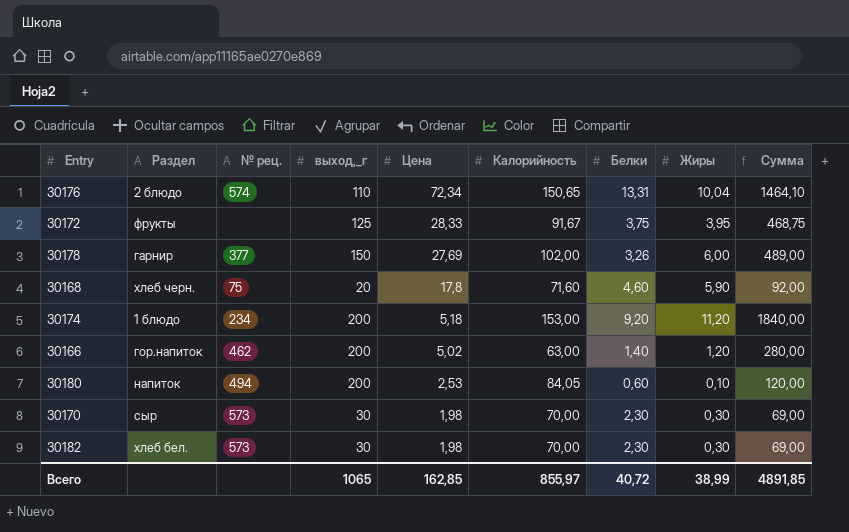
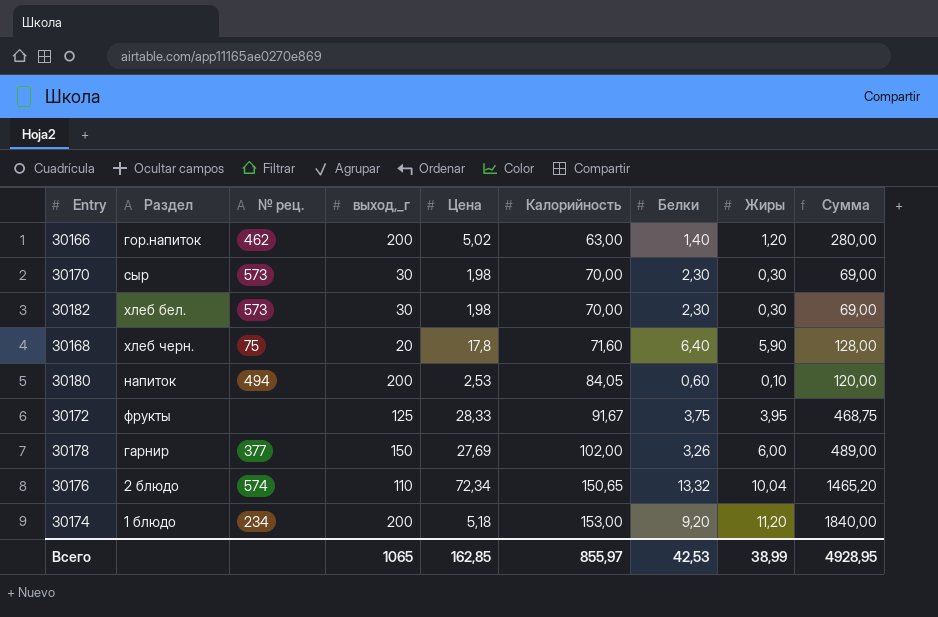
row order: Цена descending -> Калорийность ascending
30168 | Белки: 4,60 -> 6,40
30168 | Сумма: 92,00 -> 128,00
30176 | Белки: 13,31 -> 13,32
30176 | Сумма: 1464,10 -> 1465,20
Всего | Белки: 40,72 -> 42,53
Всего | Сумма: 4891,85 -> 4928,95

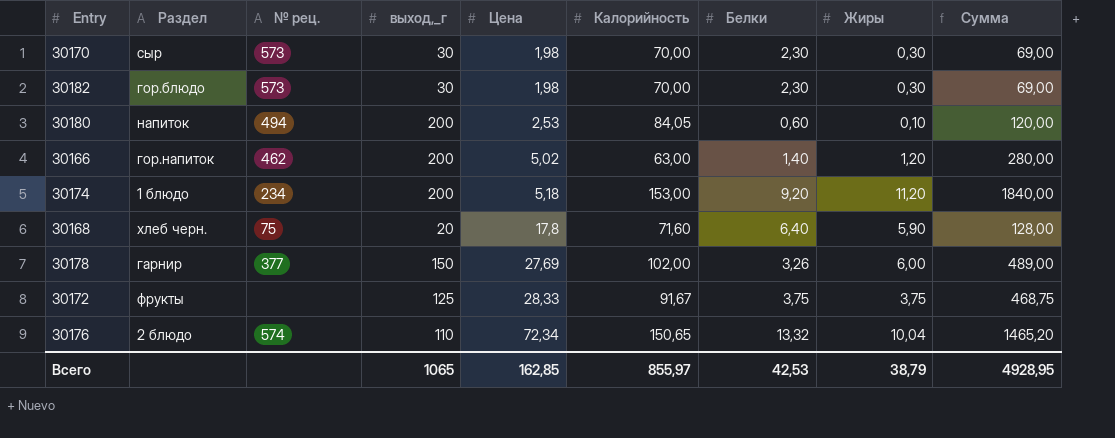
row order: Калорийность ascending -> Цена ascending
30182 | Раздел: хлеб бел. -> гор.блюдо
30172 | Жиры: 3,95 -> 3,75
Всего | Жиры: 38,99 -> 38,79

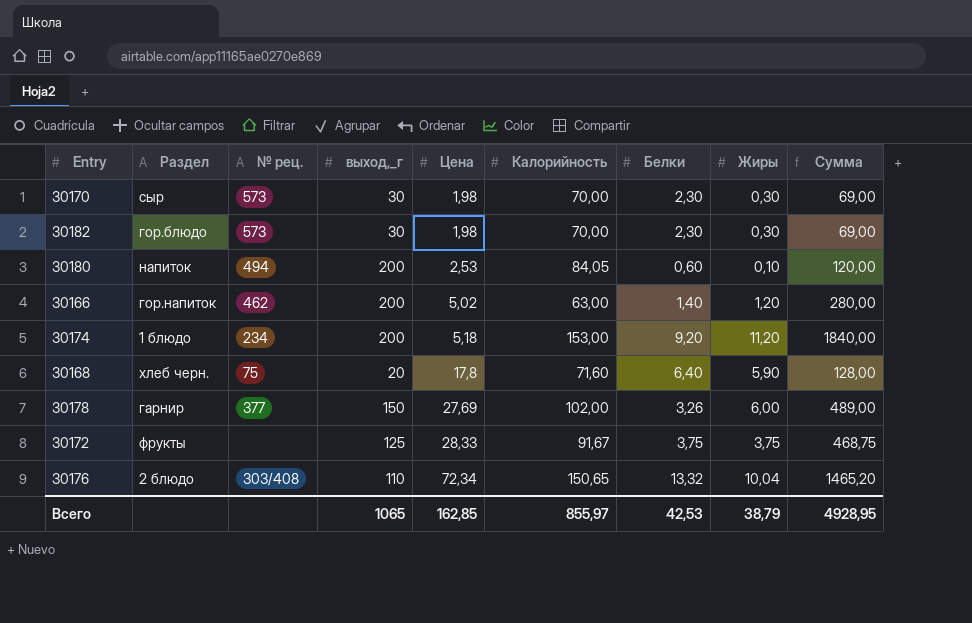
30176 | № рец.: 574 -> 303/408

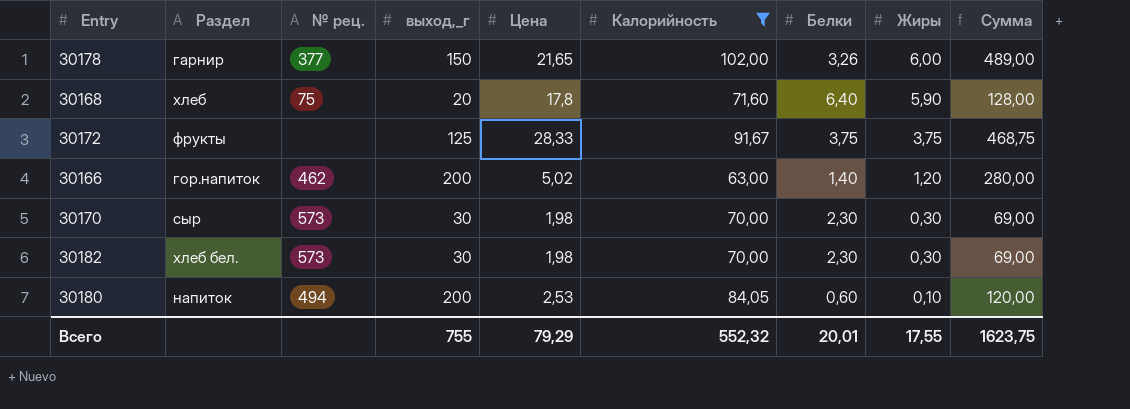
filter: none -> Калорийность <= 102,00
row order: Цена ascending -> Жиры descending
30178 | Цена: 27,69 -> 21,65
30168 | Раздел: хлеб черн. -> хлеб
30182 | Раздел: гор.блюдо -> хлеб бел.
Всего | выход,_г: 1065 -> 755
Всего | Цена: 162,85 -> 79,29
Всего | Калорийность: 855,97 -> 552,32
Всего | Белки: 42,53 -> 20,01
Всего | Жиры: 38,79 -> 17,55
Всего | Сумма: 4928,95 -> 1623,75

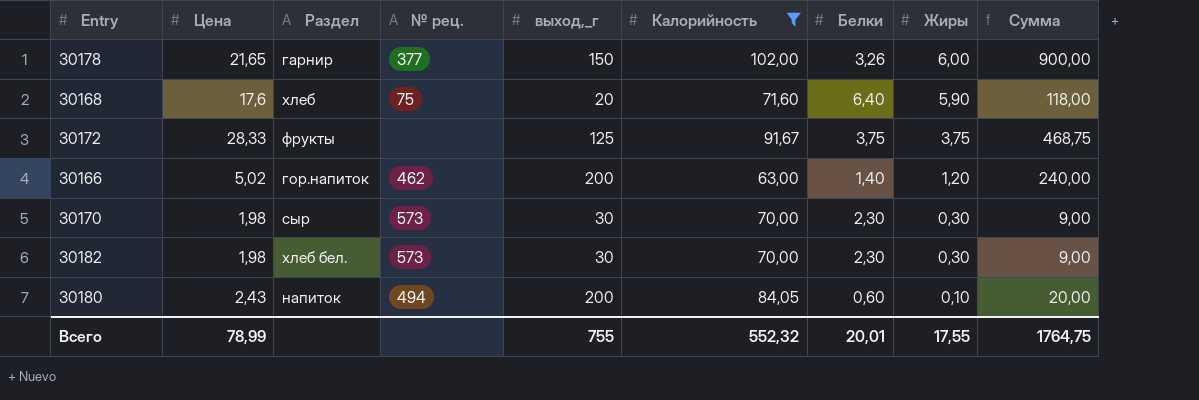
column Цена | position: 5 -> 2
column Сумма | formula: [выход,_г] * [Белки] -> [выход,_г] * [Жиры]
30168 | Цена: 17,8 -> 17,6
30180 | Цена: 2,53 -> 2,43
Всего | Цена: 79,29 -> 78,99
Всего | Сумма: 1623,75 -> 1764,75

